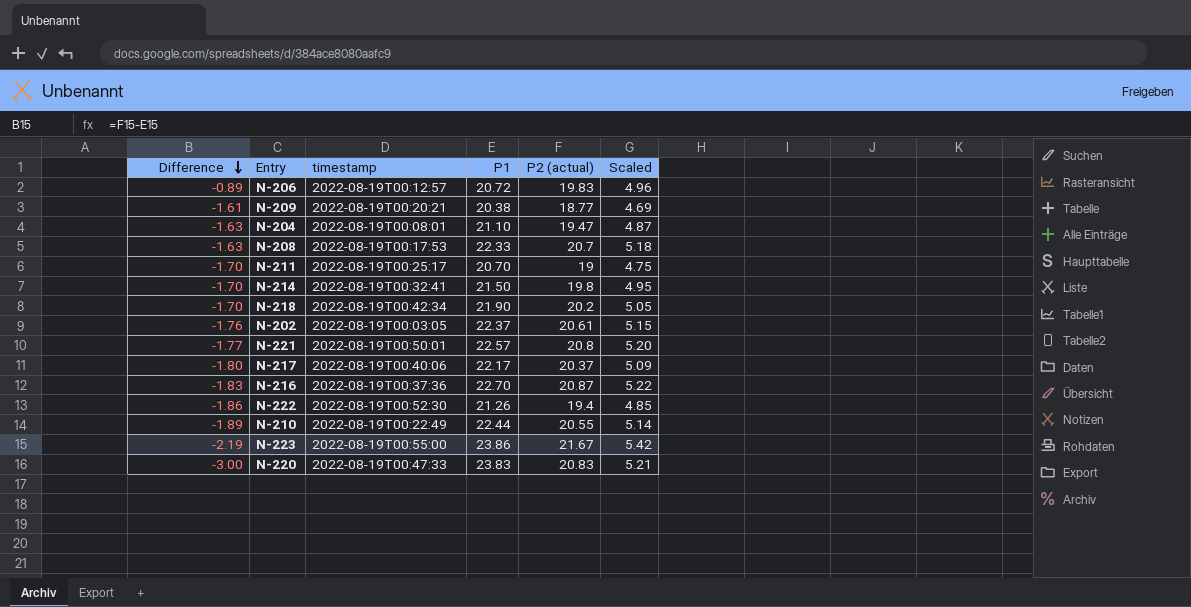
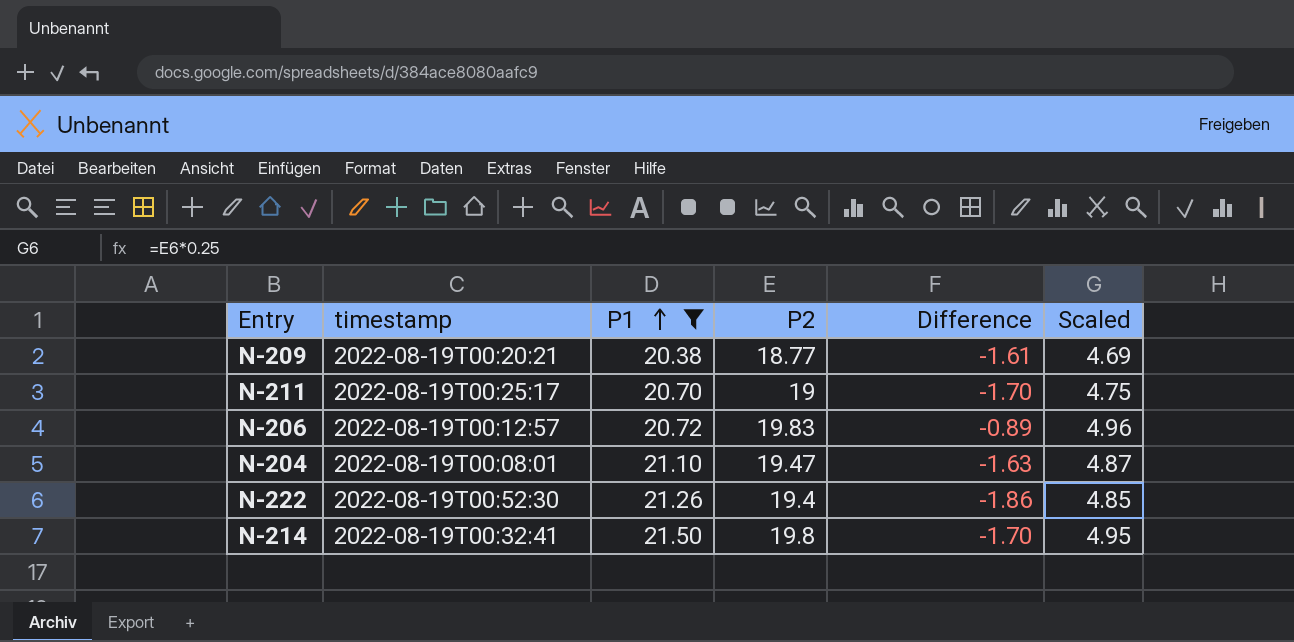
filter: none -> P1 <= 21.50
row order: Difference descending -> P1 ascending
column name: P2 (actual) -> P2
column Difference | position: 1 -> 5

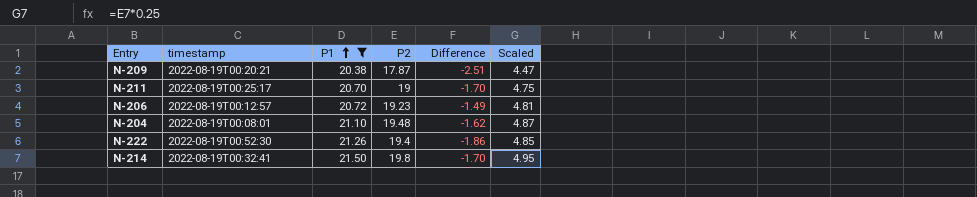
N-209 | P2: 18.77 -> 17.87
N-209 | Difference: -1.61 -> -2.51
N-209 | Scaled: 4.69 -> 4.47
N-206 | P2: 19.83 -> 19.23
N-206 | Difference: -0.89 -> -1.49
N-206 | Scaled: 4.96 -> 4.81
N-204 | P2: 19.47 -> 19.48
N-204 | Difference: -1.63 -> -1.62

